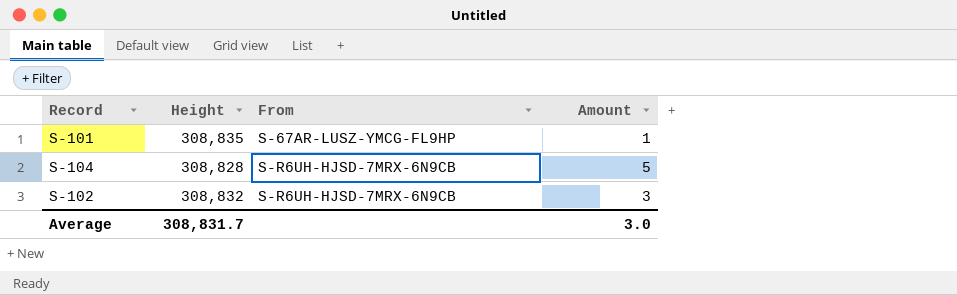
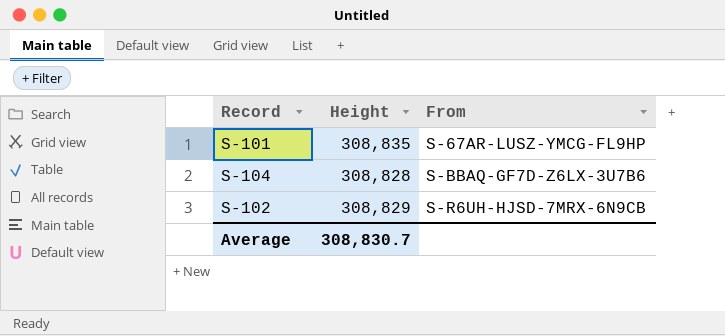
column Amount | position: 4 -> none
S-104 | From: S-R6UH-HJSD-7MRX-6N9CB -> S-BBAQ-GF7D-Z6LX-3U7B6
S-102 | Height: 308,832 -> 308,829
Average | Height: 308,831.7 -> 308,830.7

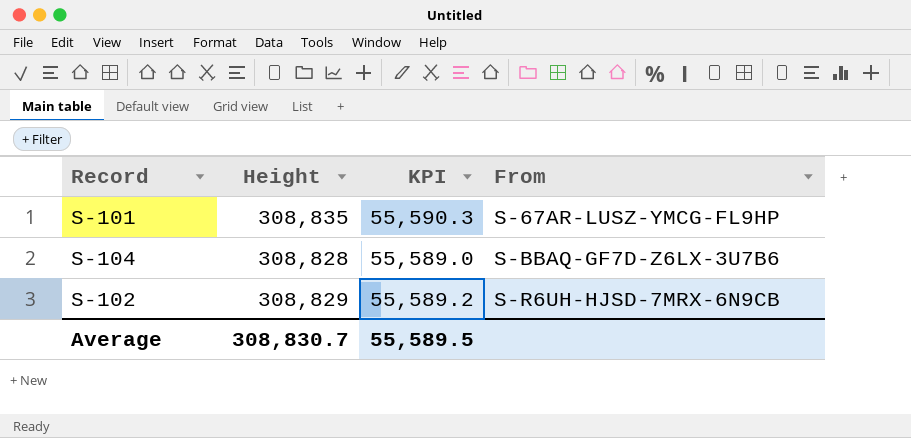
column KPI | formula: none -> [Height] * 0.18

